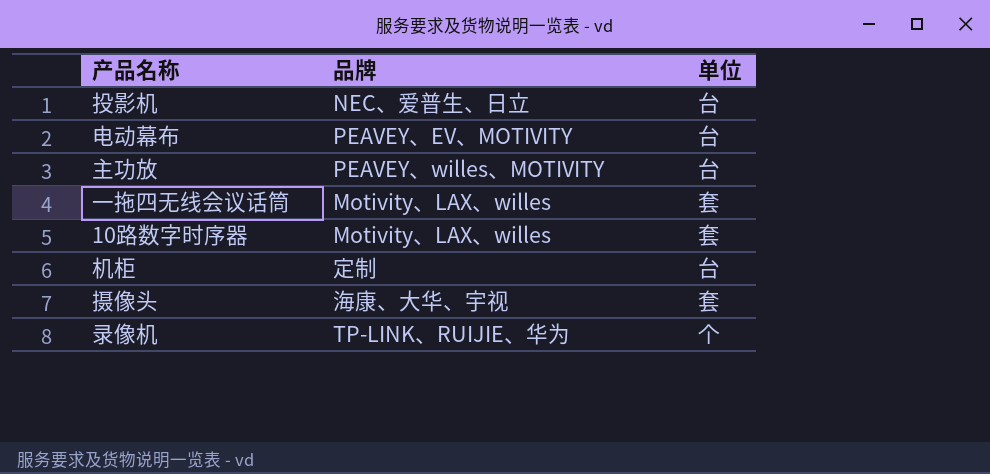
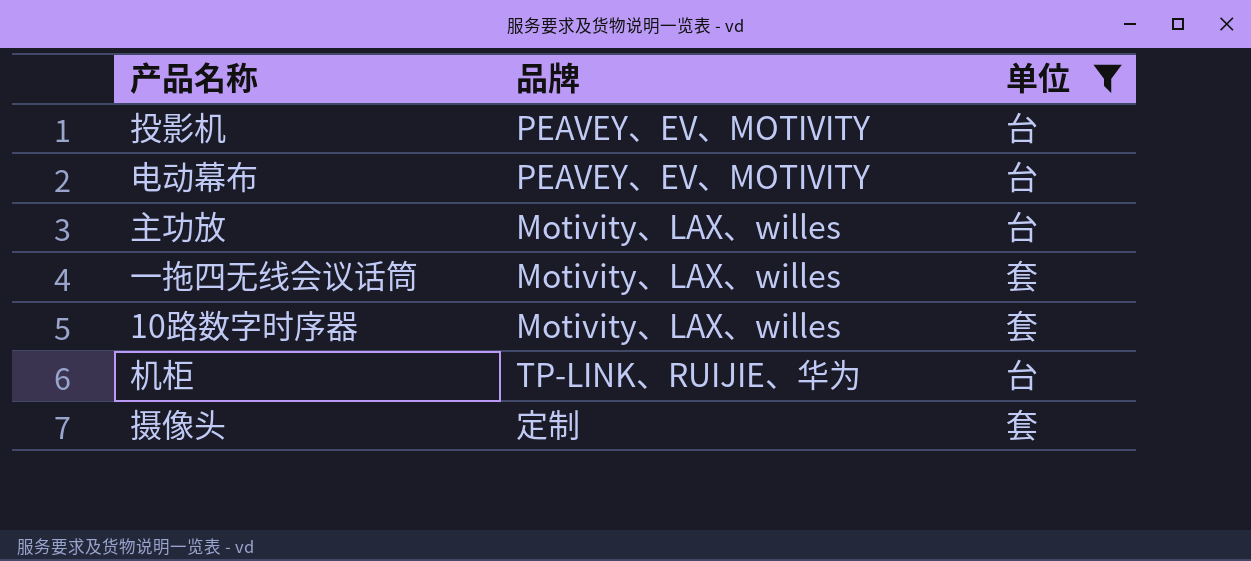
filter: none -> 单位 != 个
投影机 | 品牌: NEC、爱普生、日立 -> PEAVEY、EV、MOTIVITY
主功放 | 品牌: PEAVEY、willes、MOTIVITY -> Motivity、LAX、willes
机柜 | 品牌: 定制 -> TP-LINK、RUIJIE、华为
摄像头 | 品牌: 海康、大华、宇视 -> 定制

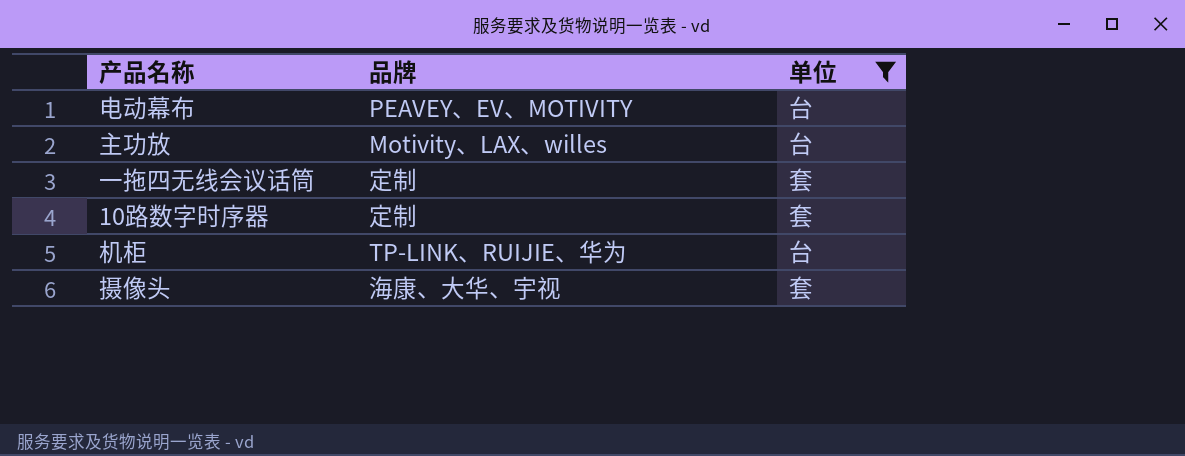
row 投影机: PEAVEY、EV、MOTIVITY | 台 -> none
一拖四无线会议话筒 | 品牌: Motivity、LAX、willes -> 定制
10路数字时序器 | 品牌: Motivity、LAX、willes -> 定制
摄像头 | 品牌: 定制 -> 海康、大华、宇视

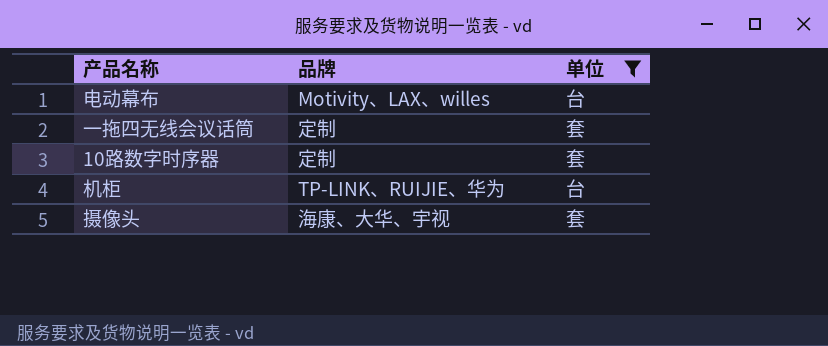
row 主功放: Motivity、LAX、willes | 台 -> none
电动幕布 | 品牌: PEAVEY、EV、MOTIVITY -> Motivity、LAX、willes

